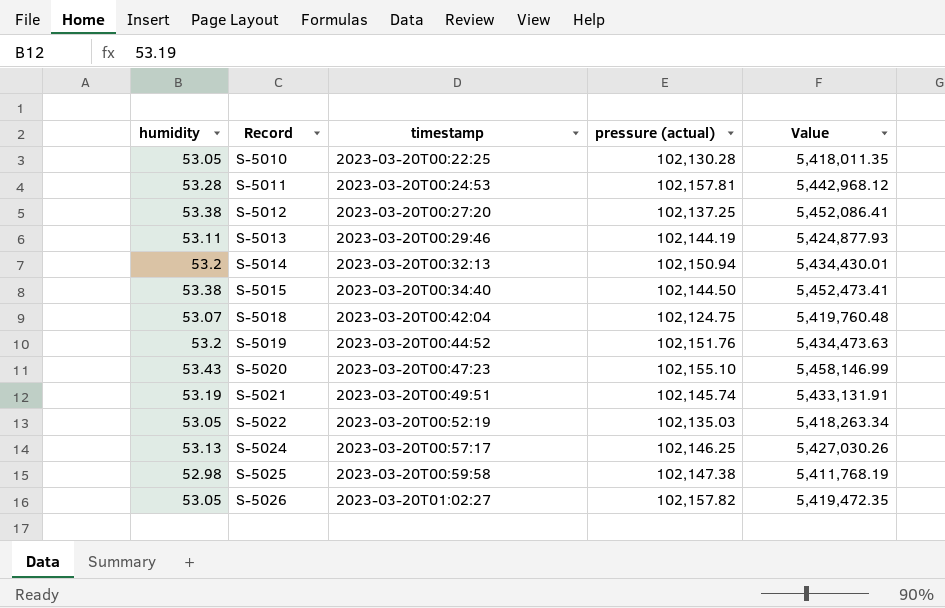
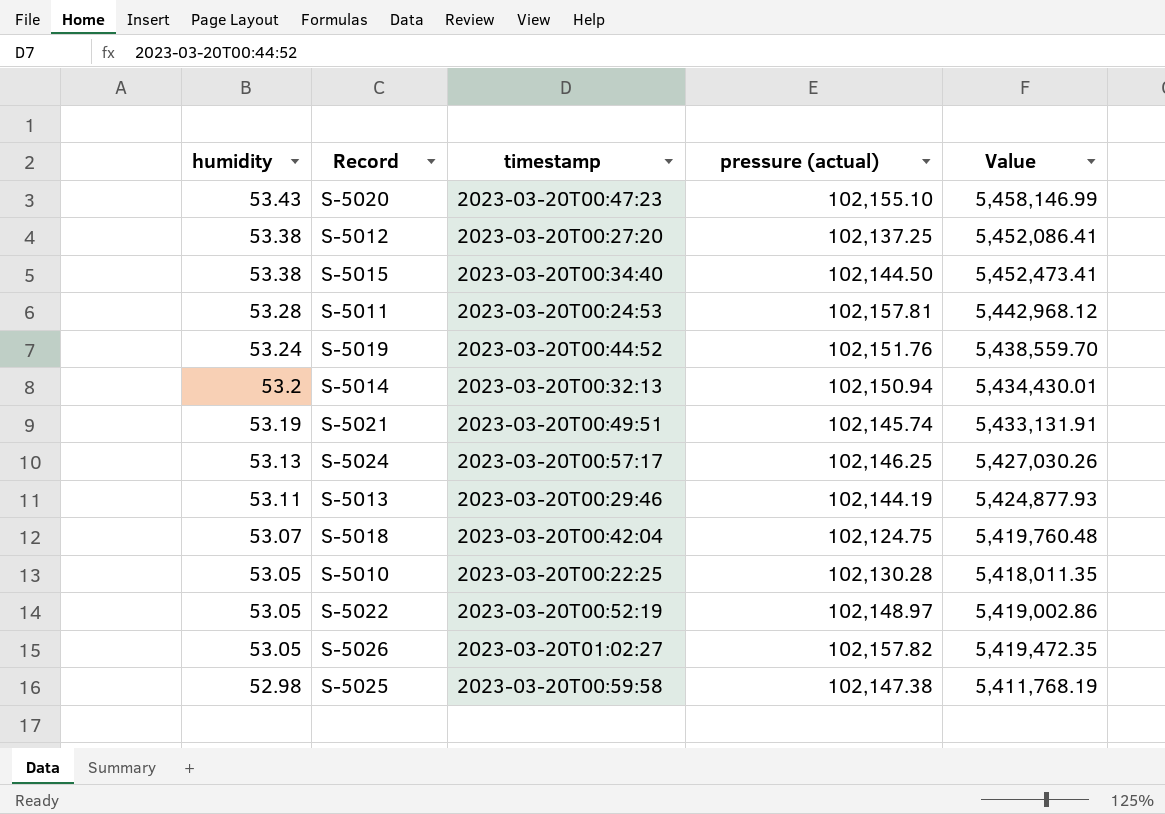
row order: Record ascending -> humidity descending
S-5019 | humidity: 53.2 -> 53.24
S-5019 | Value: 5,434,473.63 -> 5,438,559.70
S-5022 | pressure (actual): 102,135.03 -> 102,148.97
S-5022 | Value: 5,418,263.34 -> 5,419,002.86

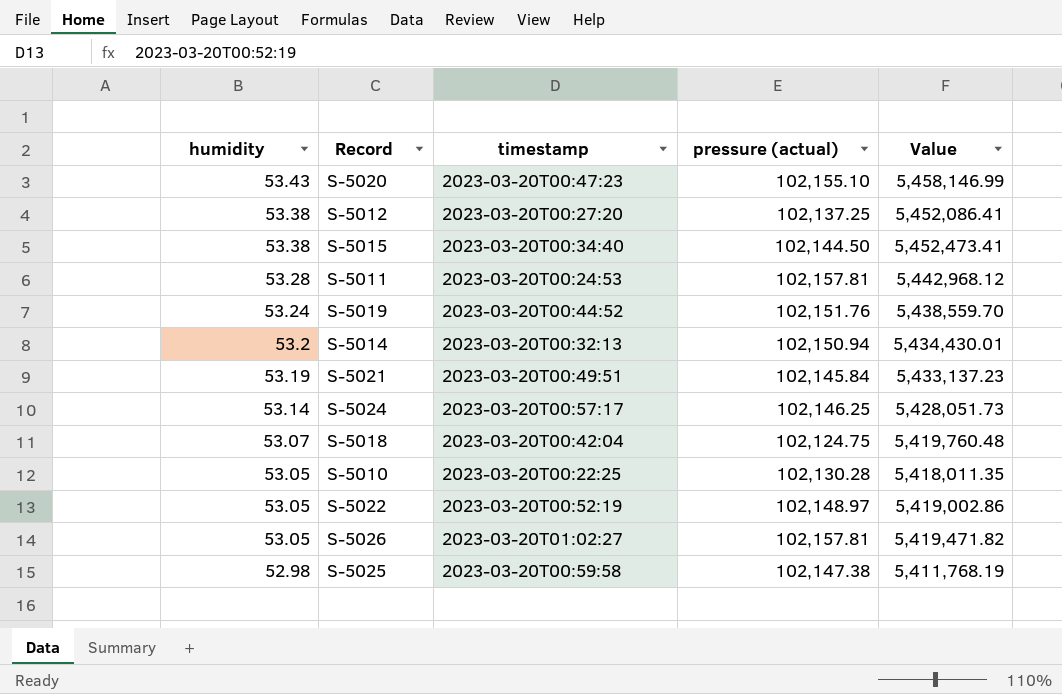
row S-5013: 53.11 | 2023-03-20T00:29:46 | 102,144.19 | 5,424,877.93 -> none
S-5021 | pressure (actual): 102,145.74 -> 102,145.84
S-5021 | Value: 5,433,131.91 -> 5,433,137.23
S-5024 | humidity: 53.13 -> 53.14
S-5024 | Value: 5,427,030.26 -> 5,428,051.73
S-5026 | pressure (actual): 102,157.82 -> 102,157.81
S-5026 | Value: 5,419,472.35 -> 5,419,471.82

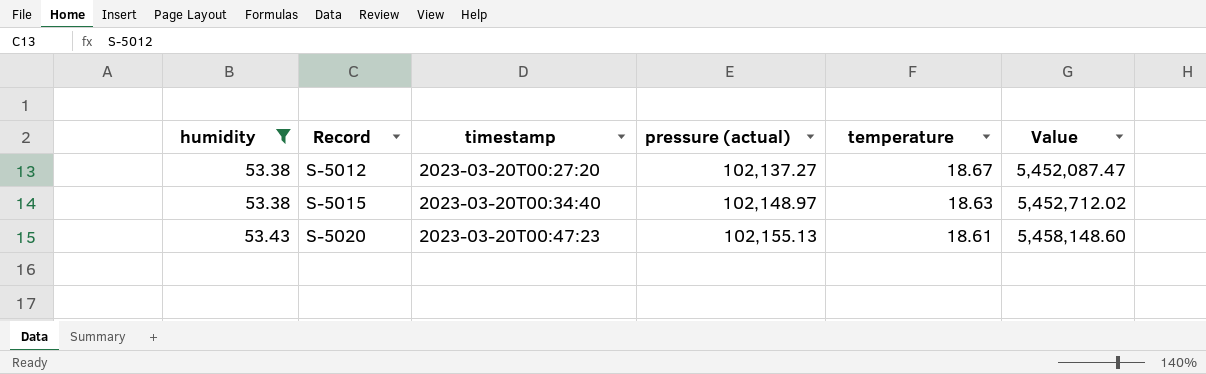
filter: none -> humidity >= 53.38
row order: humidity descending -> humidity ascending
column temperature | position: none -> 5
S-5012 | pressure (actual): 102,137.25 -> 102,137.27
S-5012 | Value: 5,452,086.41 -> 5,452,087.47
S-5015 | pressure (actual): 102,144.50 -> 102,148.97
S-5015 | Value: 5,452,473.41 -> 5,452,712.02
S-5020 | pressure (actual): 102,155.10 -> 102,155.13
S-5020 | Value: 5,458,146.99 -> 5,458,148.60

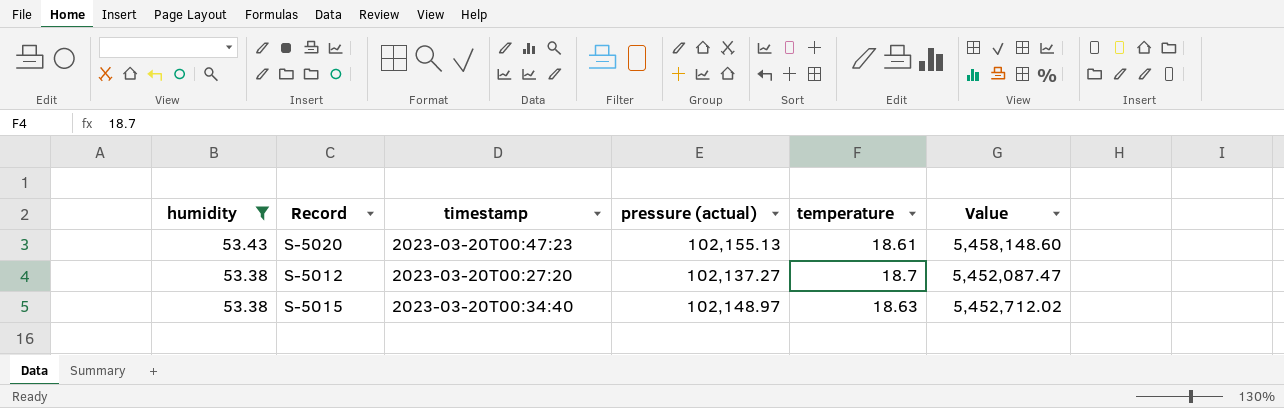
row order: humidity ascending -> humidity descending
S-5012 | temperature: 18.67 -> 18.7

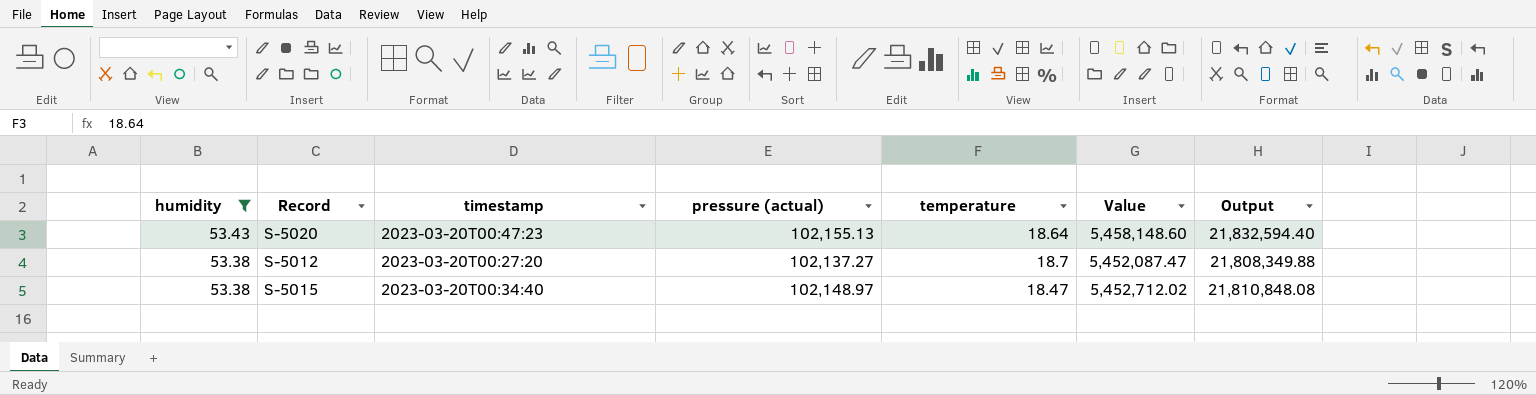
column Output | formula: none -> [Value] * 4
S-5020 | temperature: 18.61 -> 18.64
S-5015 | temperature: 18.63 -> 18.47

